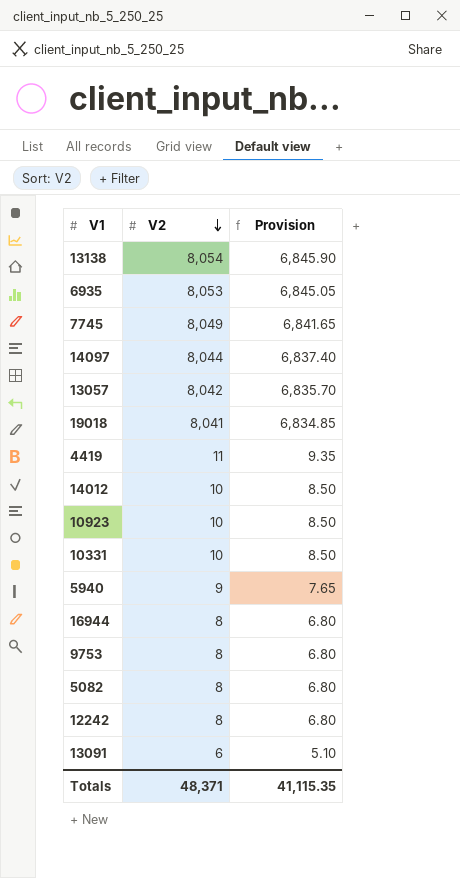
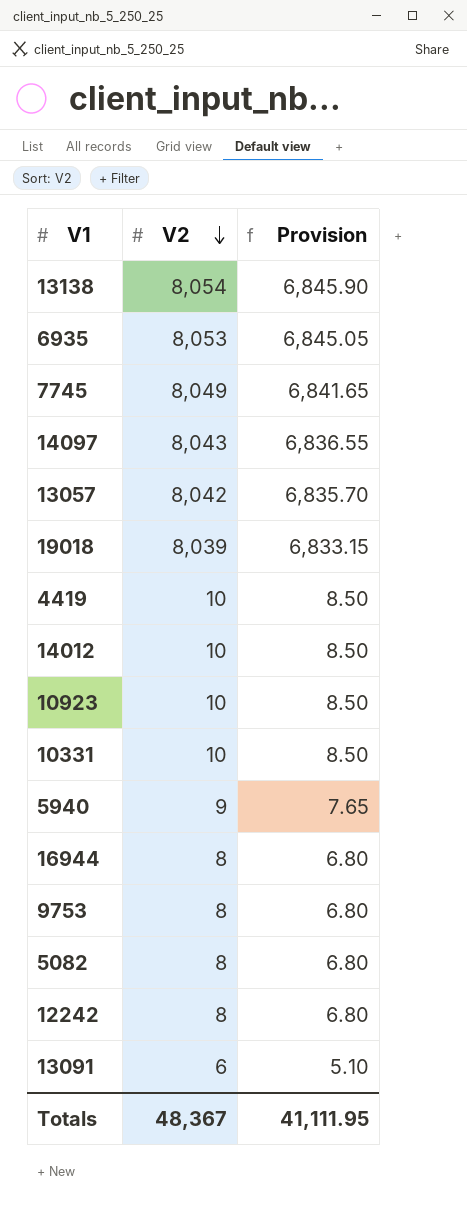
14097 | V2: 8,044 -> 8,043
14097 | Provision: 6,837.40 -> 6,836.55
19018 | V2: 8,041 -> 8,039
19018 | Provision: 6,834.85 -> 6,833.15
4419 | V2: 11 -> 10
4419 | Provision: 9.35 -> 8.50
Totals | V2: 48,371 -> 48,367
Totals | Provision: 41,115.35 -> 41,111.95

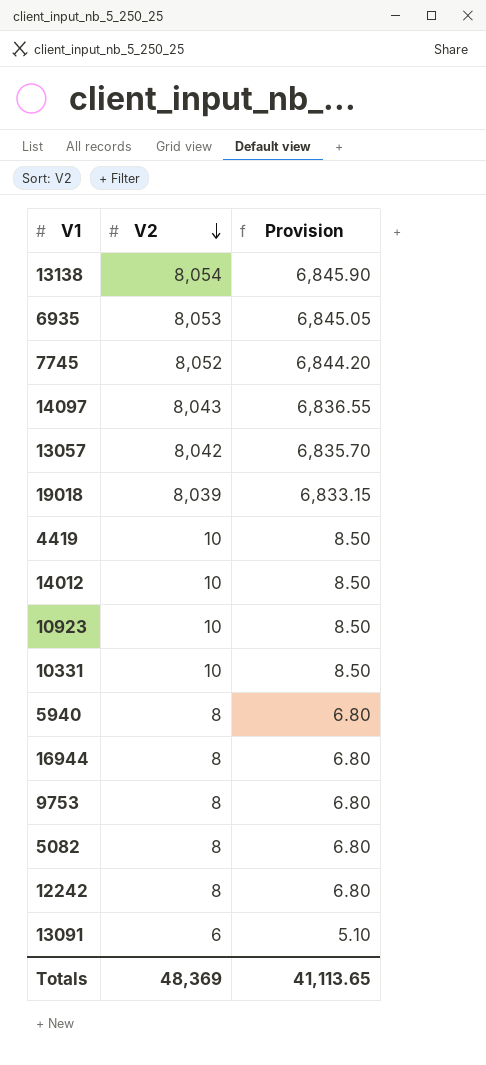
7745 | V2: 8,049 -> 8,052
7745 | Provision: 6,841.65 -> 6,844.20
5940 | V2: 9 -> 8
5940 | Provision: 7.65 -> 6.80
Totals | V2: 48,367 -> 48,369
Totals | Provision: 41,111.95 -> 41,113.65

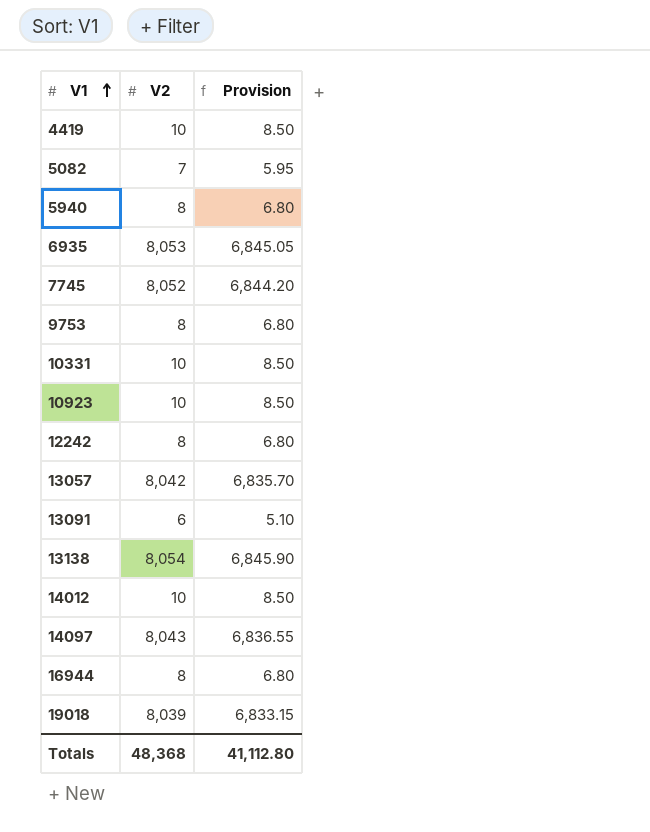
row order: V2 descending -> V1 ascending
5082 | V2: 8 -> 7
5082 | Provision: 6.80 -> 5.95
Totals | V2: 48,369 -> 48,368
Totals | Provision: 41,113.65 -> 41,112.80

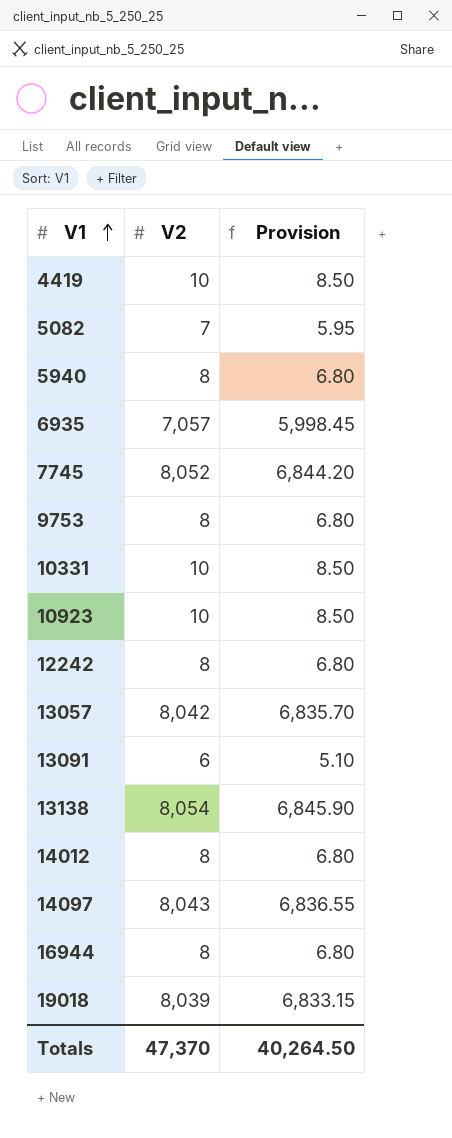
6935 | V2: 8,053 -> 7,057
6935 | Provision: 6,845.05 -> 5,998.45
14012 | V2: 10 -> 8
14012 | Provision: 8.50 -> 6.80
Totals | V2: 48,368 -> 47,370
Totals | Provision: 41,112.80 -> 40,264.50

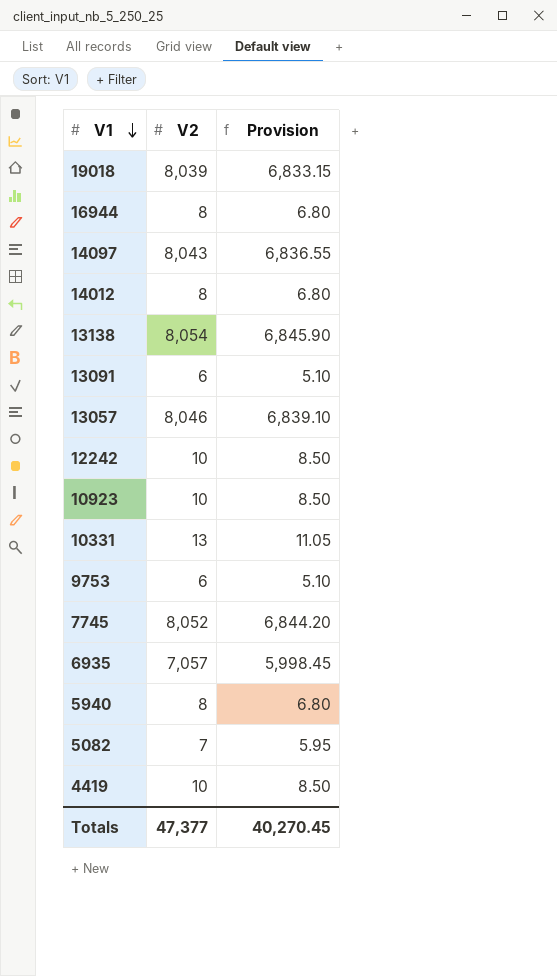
row order: V1 ascending -> V1 descending
13057 | V2: 8,042 -> 8,046
13057 | Provision: 6,835.70 -> 6,839.10
12242 | V2: 8 -> 10
12242 | Provision: 6.80 -> 8.50
10331 | V2: 10 -> 13
10331 | Provision: 8.50 -> 11.05
9753 | V2: 8 -> 6
9753 | Provision: 6.80 -> 5.10
Totals | V2: 47,370 -> 47,377
Totals | Provision: 40,264.50 -> 40,270.45

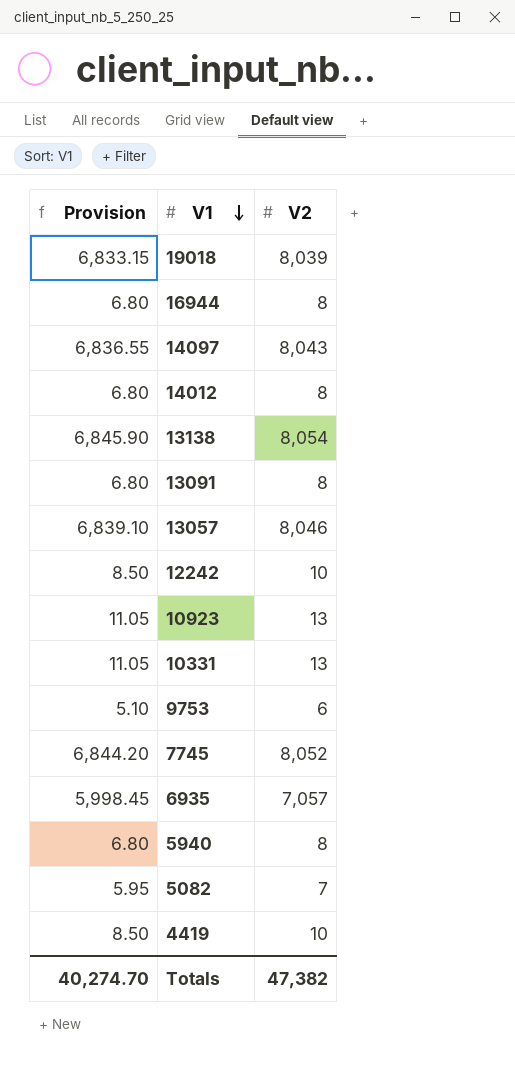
column Provision | position: 3 -> 1
13091 | Provision: 5.10 -> 6.80
13091 | V2: 6 -> 8
10923 | Provision: 8.50 -> 11.05
10923 | V2: 10 -> 13
Totals | Provision: 40,270.45 -> 40,274.70
Totals | V2: 47,377 -> 47,382

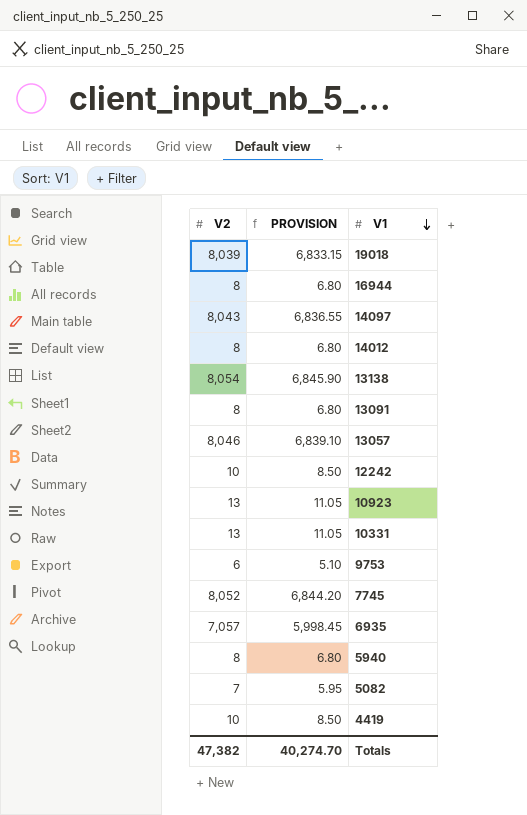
column V2 | position: 3 -> 1
column name: Provision -> PROVISION

